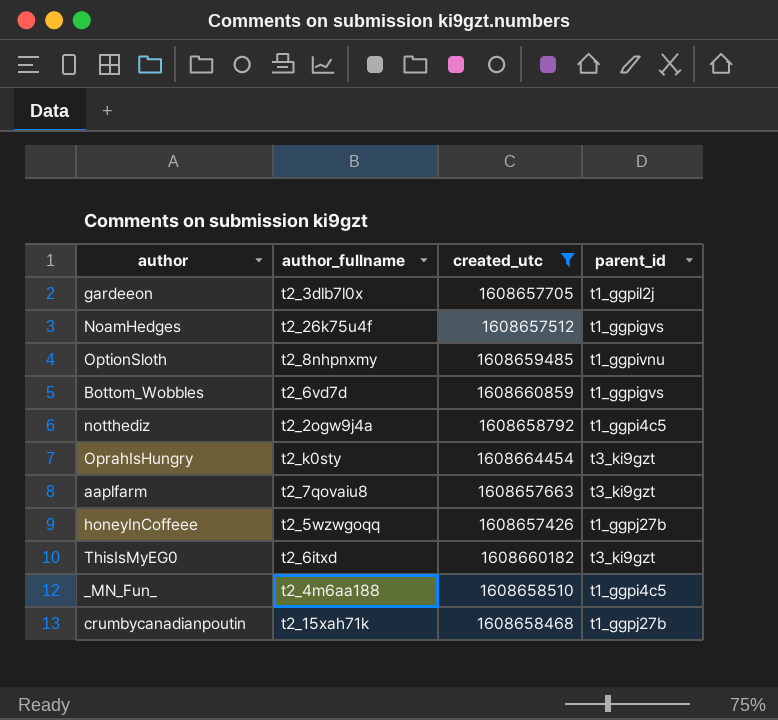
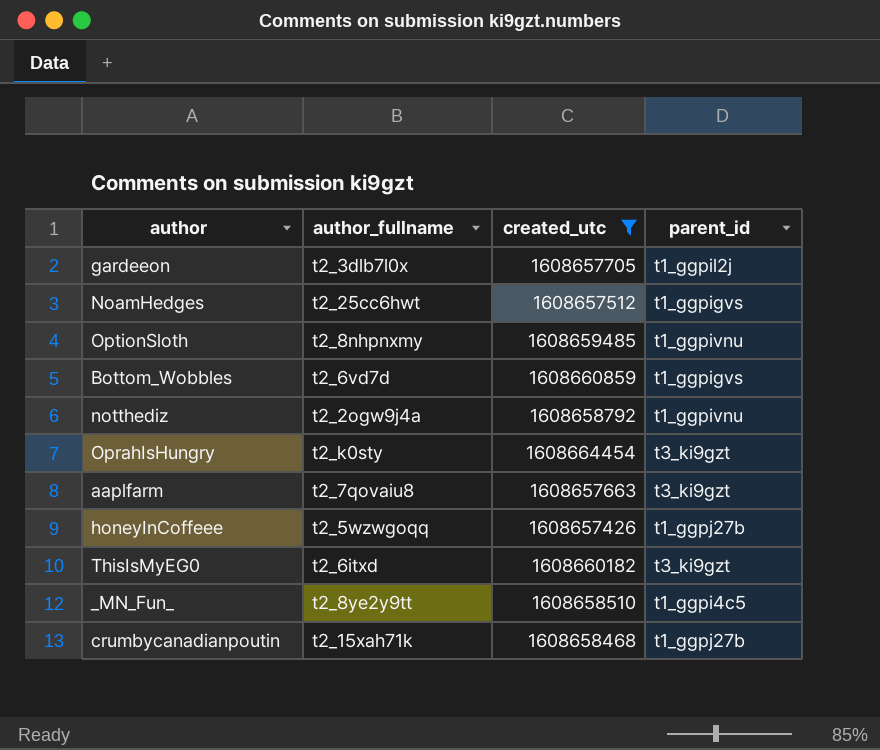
NoamHedges | author_fullname: t2_26k75u4f -> t2_25cc6hwt
notthediz | parent_id: t1_ggpi4c5 -> t1_ggpivnu
_MN_Fun_ | author_fullname: t2_4m6aa188 -> t2_8ye2y9tt

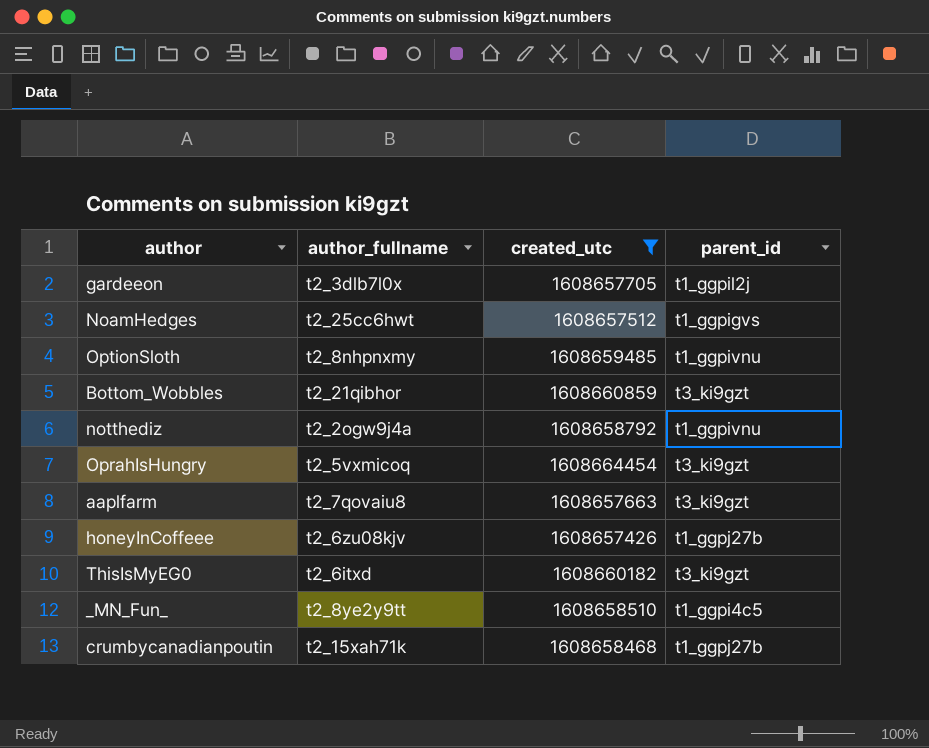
Bottom_Wobbles | author_fullname: t2_6vd7d -> t2_21qibhor
Bottom_Wobbles | parent_id: t1_ggpigvs -> t3_ki9gzt
OprahIsHungry | author_fullname: t2_k0sty -> t2_5vxmicoq
honeyInCoffeee | author_fullname: t2_5wzwgoqq -> t2_6zu08kjv

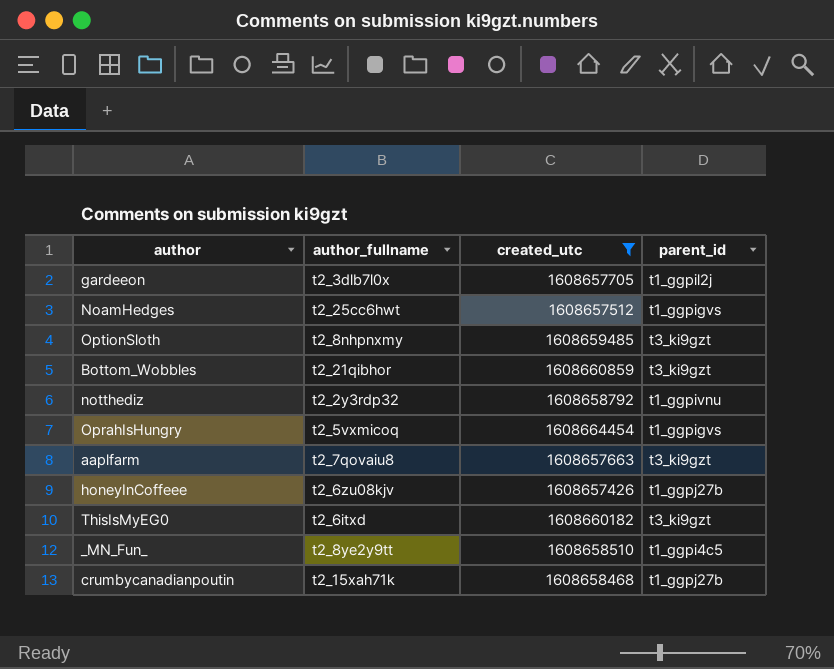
OptionSloth | parent_id: t1_ggpivnu -> t3_ki9gzt
notthediz | author_fullname: t2_2ogw9j4a -> t2_2y3rdp32
OprahIsHungry | parent_id: t3_ki9gzt -> t1_ggpigvs

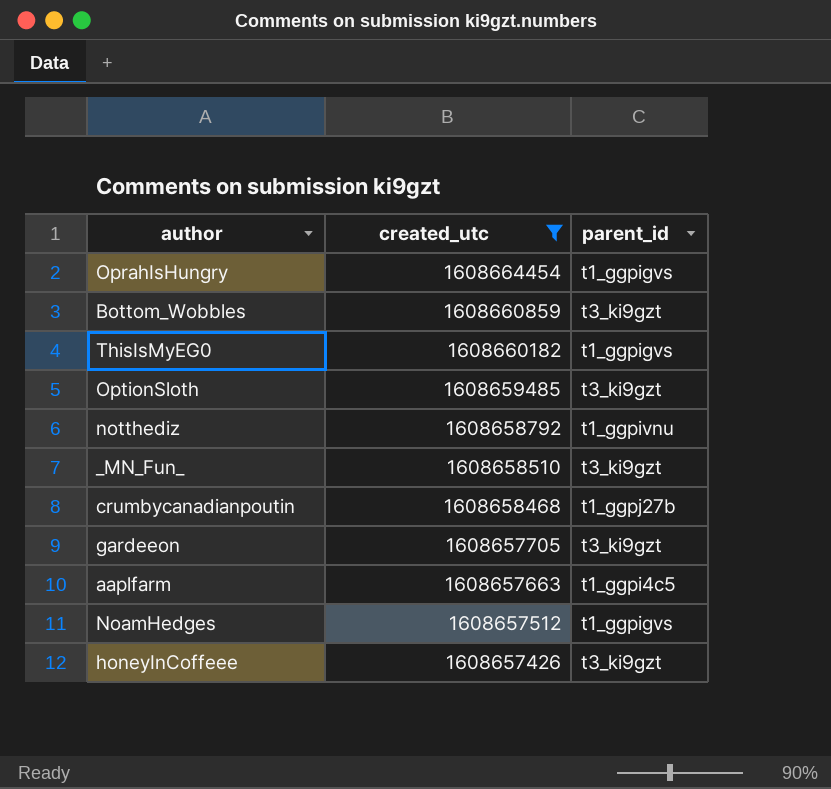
row order: none -> created_utc descending
column author_fullname | position: 2 -> none
ThisIsMyEG0 | parent_id: t3_ki9gzt -> t1_ggpigvs
_MN_Fun_ | parent_id: t1_ggpi4c5 -> t3_ki9gzt
gardeeon | parent_id: t1_ggpil2j -> t3_ki9gzt
aaplfarm | parent_id: t3_ki9gzt -> t1_ggpi4c5
honeyInCoffeee | parent_id: t1_ggpj27b -> t3_ki9gzt

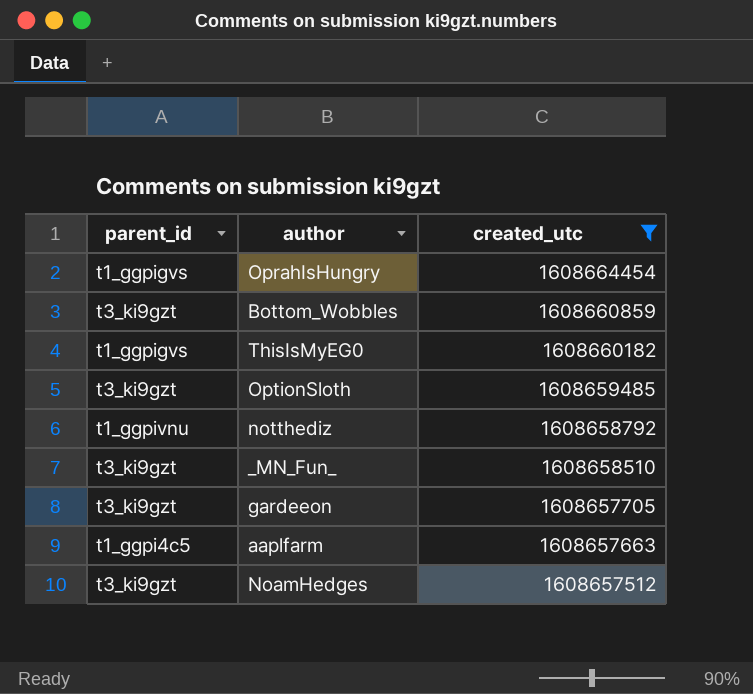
column parent_id | position: 3 -> 1
row crumbycanadianpoutin: 1608658468 | t1_ggpj27b -> none
row honeyInCoffeee: 1608657426 | t3_ki9gzt -> none
NoamHedges | parent_id: t1_ggpigvs -> t3_ki9gzt

